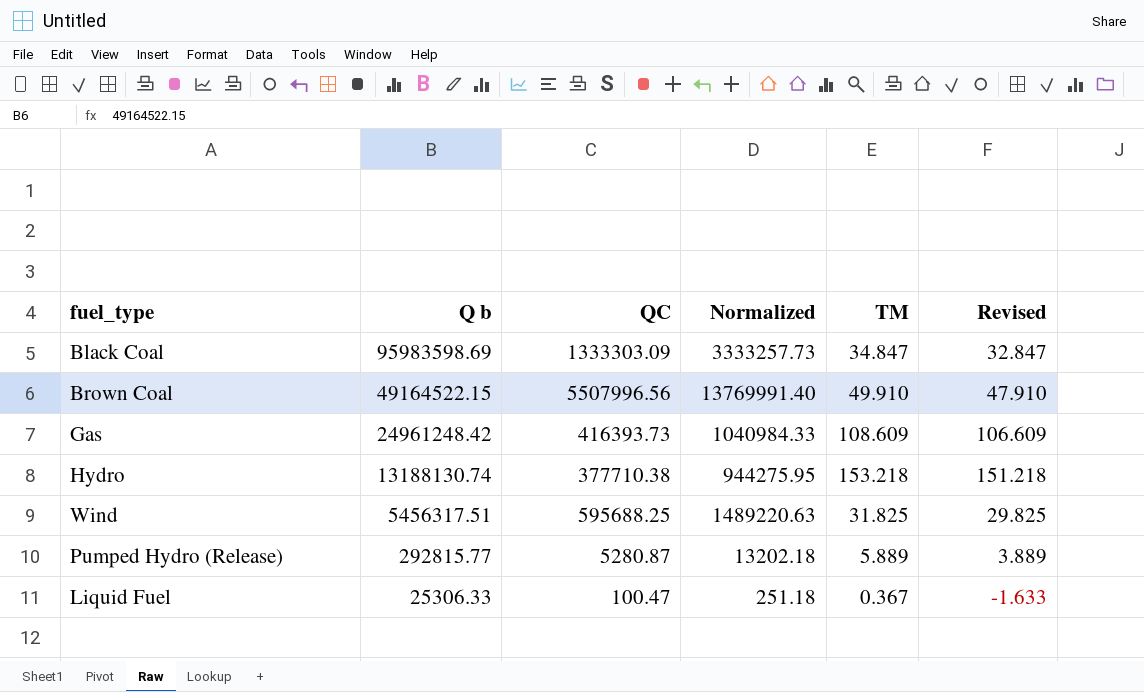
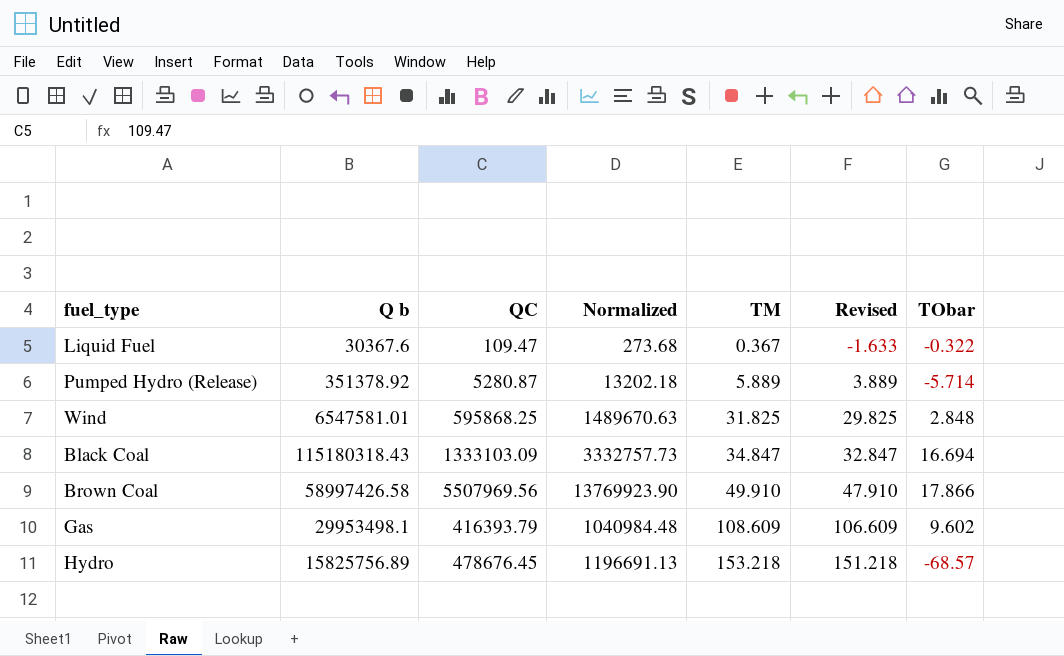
row order: Q b descending -> TM ascending
column TObar | position: none -> 7
Liquid Fuel | Q b: 25306.33 -> 30367.6
Liquid Fuel | QC: 100.47 -> 109.47
Liquid Fuel | Normalized: 251.18 -> 273.68
Pumped Hydro (Release) | Q b: 292815.77 -> 351378.92
Wind | Q b: 5456317.51 -> 6547581.01
Wind | QC: 595688.25 -> 595868.25
Wind | Normalized: 1489220.63 -> 1489670.63
Black Coal | Q b: 95983598.69 -> 115180318.43
Black Coal | QC: 1333303.09 -> 1333103.09
Black Coal | Normalized: 3333257.73 -> 3332757.73
Brown Coal | Q b: 49164522.15 -> 58997426.58
Brown Coal | QC: 5507996.56 -> 5507969.56
Brown Coal | Normalized: 13769991.40 -> 13769923.90
Gas | Q b: 24961248.42 -> 29953498.1
Gas | QC: 416393.73 -> 416393.79
Gas | Normalized: 1040984.33 -> 1040984.48
Hydro | Q b: 13188130.74 -> 15825756.89
Hydro | QC: 377710.38 -> 478676.45
Hydro | Normalized: 944275.95 -> 1196691.13

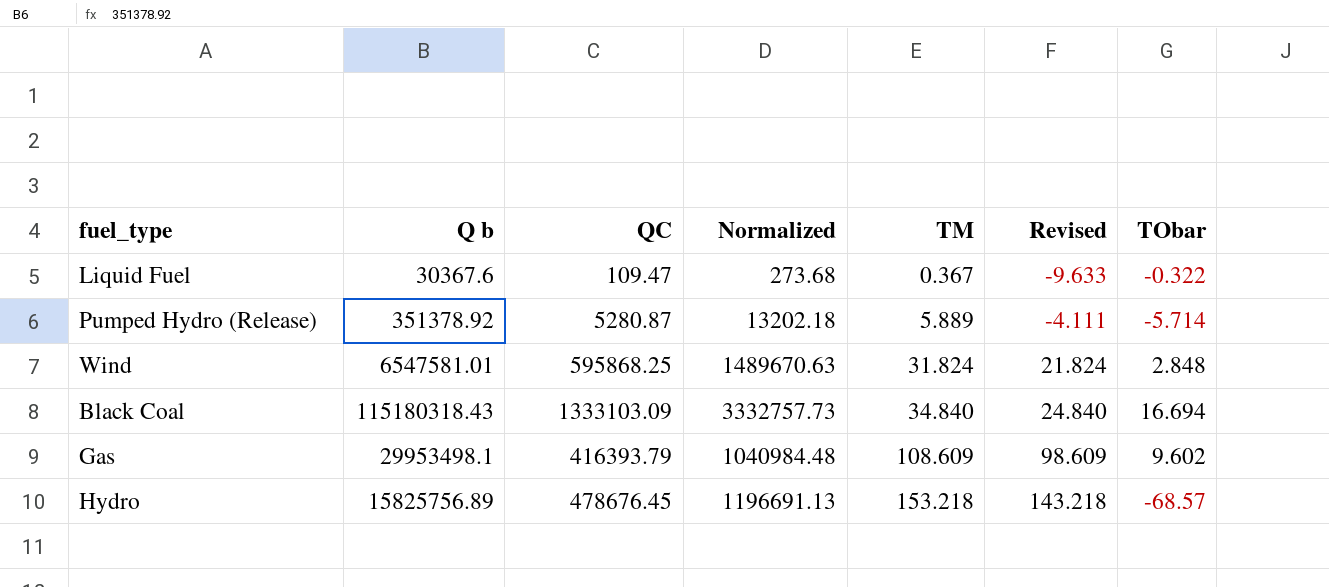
column Revised | formula: [TM] - 2 -> [TM] - 10
row Brown Coal: 58997426.58 | 5507969.56 | 13769923.90 | 49.910 | 47.910 | 17.866 -> none
Wind | TM: 31.825 -> 31.824
Black Coal | TM: 34.847 -> 34.840

